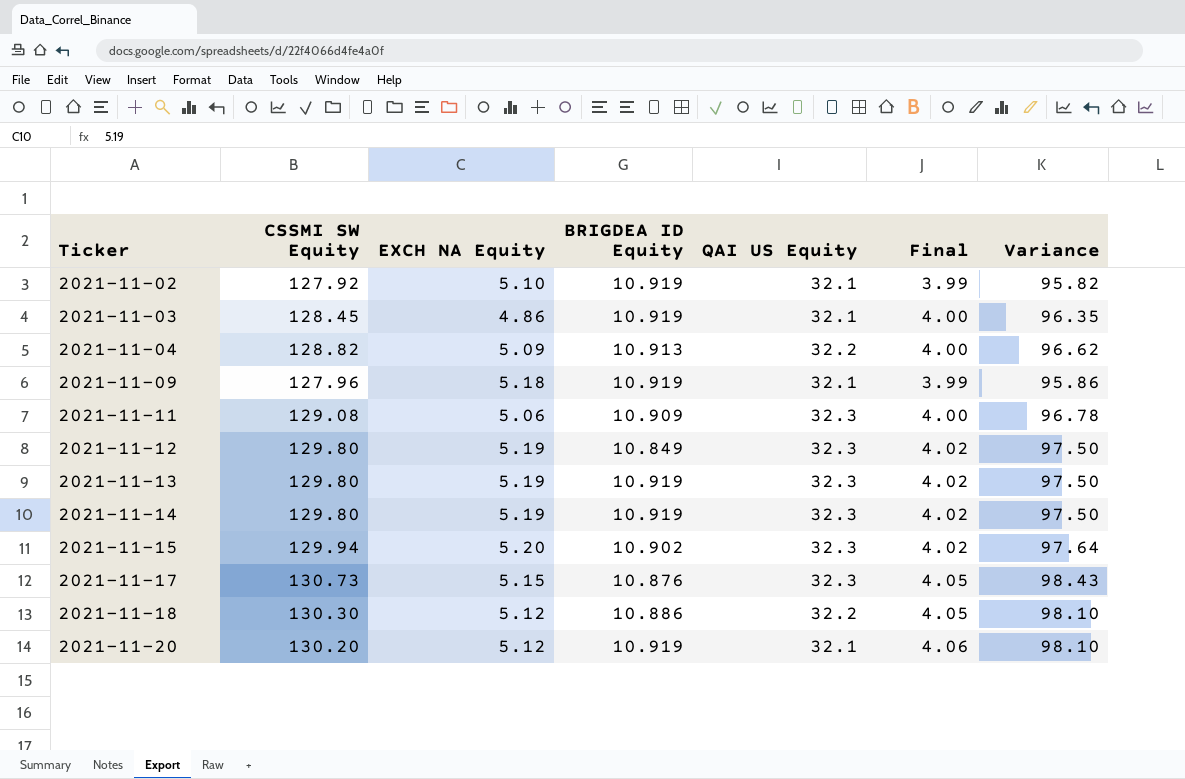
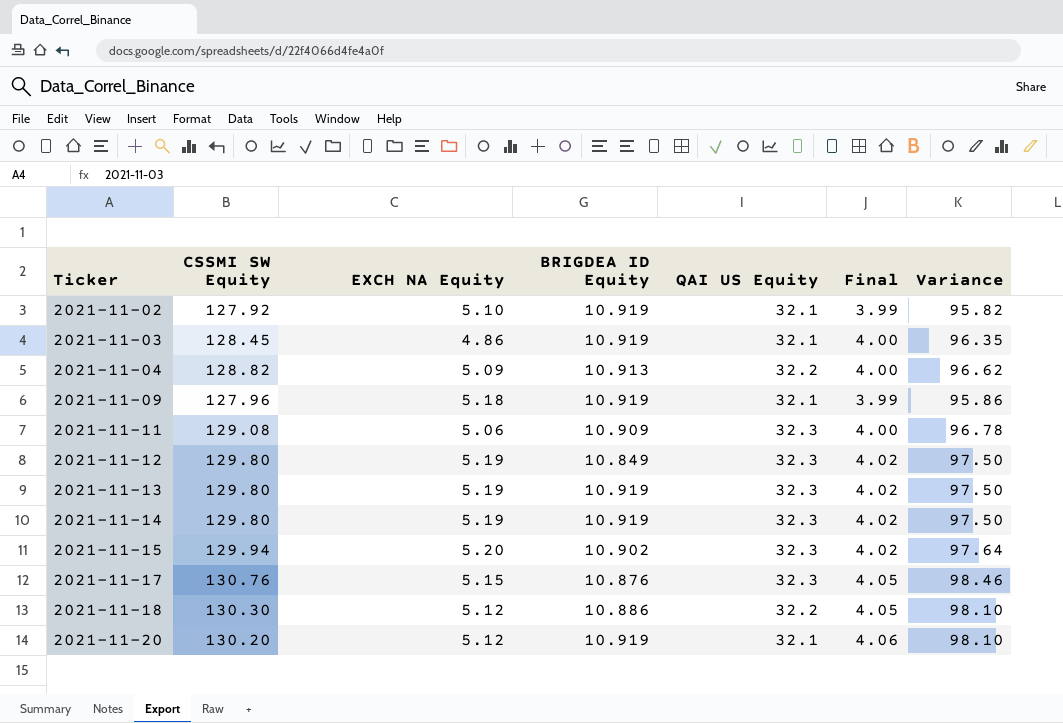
2021-11-17 | CSSMI SW Equity: 130.73 -> 130.76
2021-11-17 | Variance: 98.43 -> 98.46

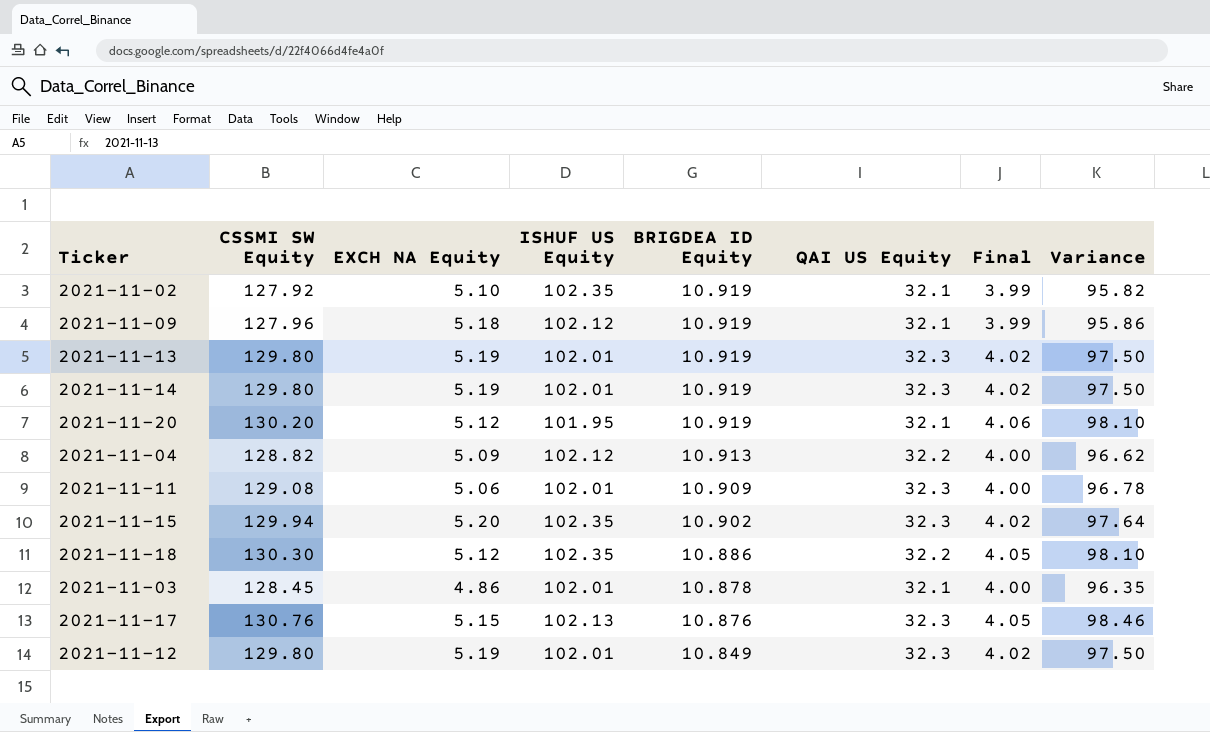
row order: Ticker ascending -> BRIGDEA ID Equity descending
column ISHUF US Equity | position: none -> 4
2021-11-03 | BRIGDEA ID Equity: 10.919 -> 10.878

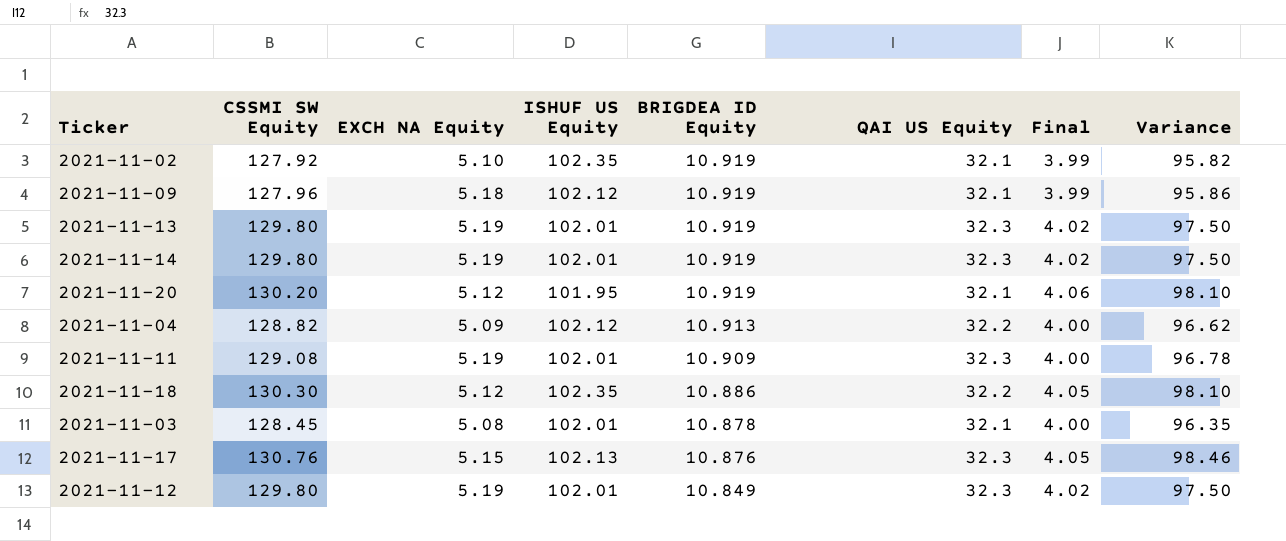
row 2021-11-15: 129.94 | 5.20 | 102.35 | 10.902 | 32.3 | 4.02 | 97.64 -> none
2021-11-11 | EXCH NA Equity: 5.06 -> 5.19
2021-11-03 | EXCH NA Equity: 4.86 -> 5.08

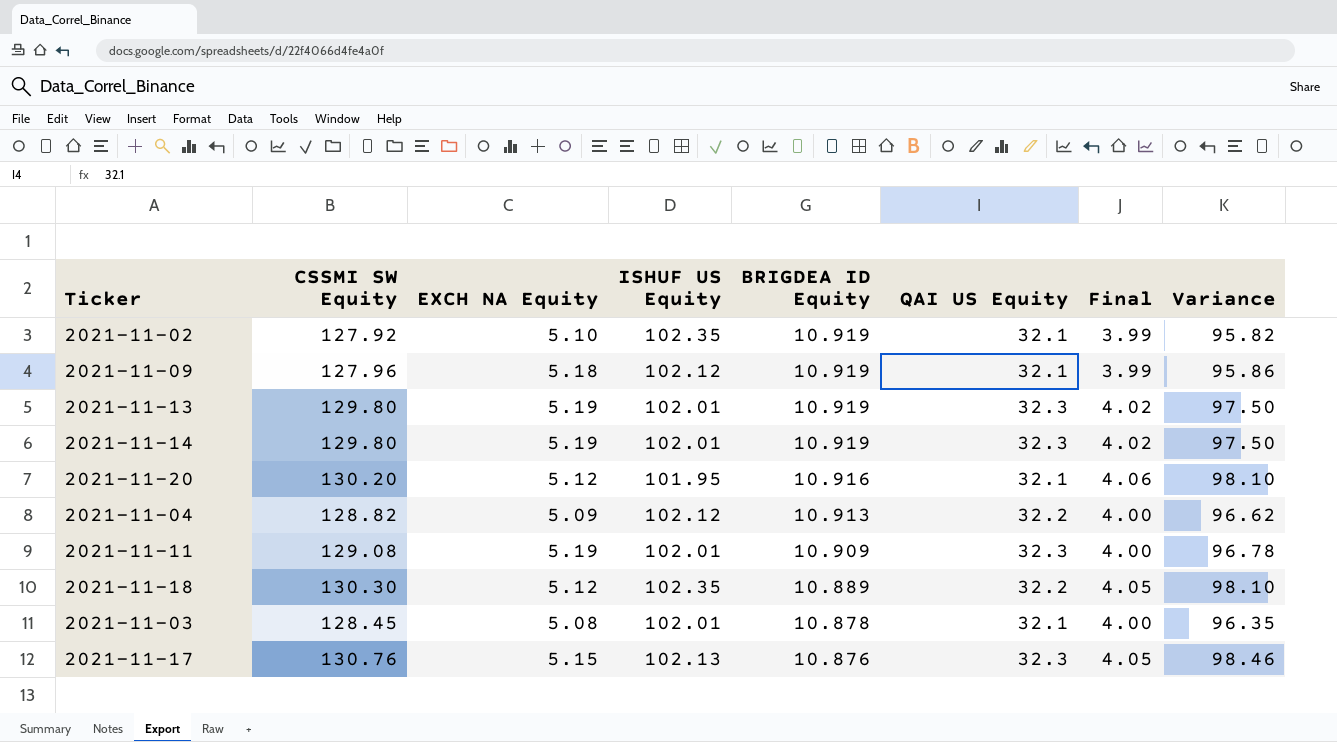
row 2021-11-12: 129.80 | 5.19 | 102.01 | 10.849 | 32.3 | 4.02 | 97.50 -> none
2021-11-20 | BRIGDEA ID Equity: 10.919 -> 10.916
2021-11-18 | BRIGDEA ID Equity: 10.886 -> 10.889

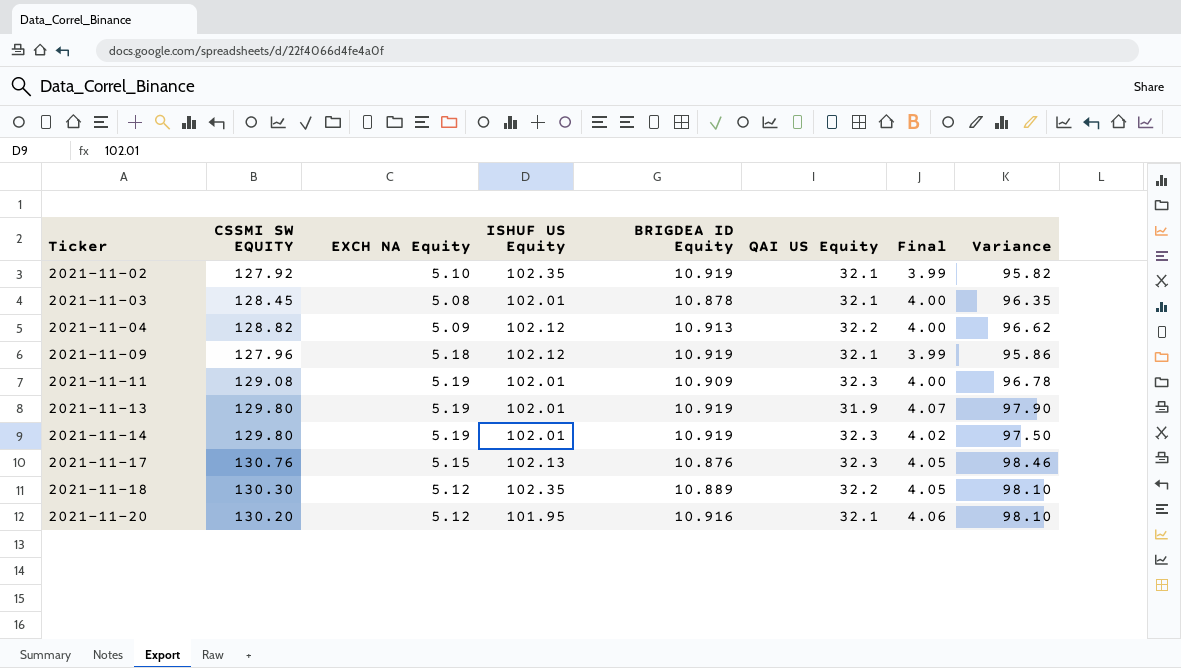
row order: BRIGDEA ID Equity descending -> Ticker ascending
column name: CSSMI SW Equity -> CSSMI SW EQUITY
2021-11-13 | QAI US Equity: 32.3 -> 31.9
2021-11-13 | Final: 4.02 -> 4.07
2021-11-13 | Variance: 97.50 -> 97.90

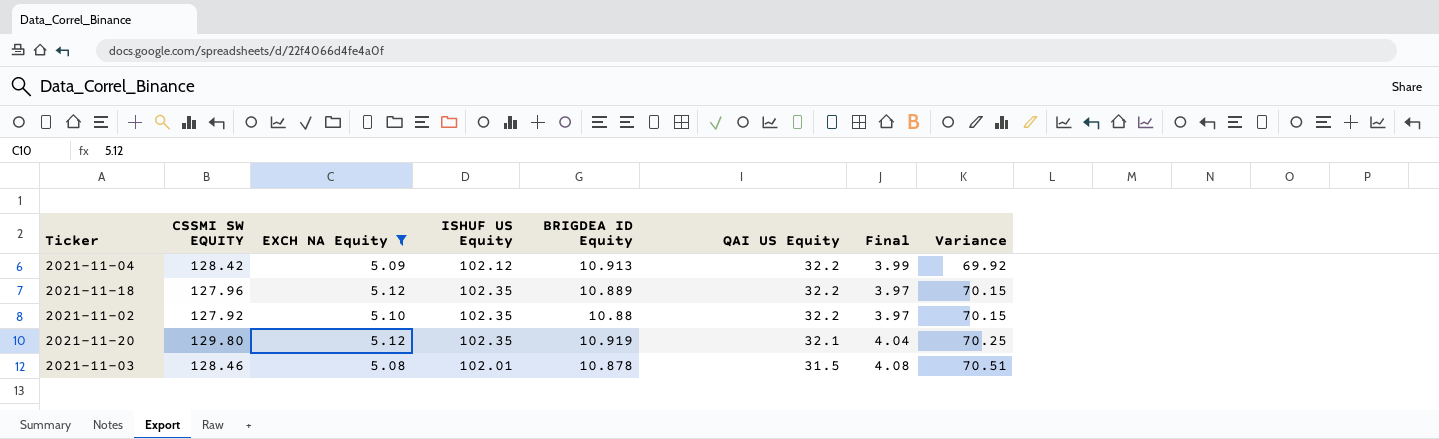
filter: none -> EXCH NA Equity <= 5.12
row order: Ticker ascending -> QAI US Equity descending
column Variance | formula: [CSSMI SW EQUITY] - [QAI US Equity] -> [ISHUF US Equity] - [QAI US Equity]
2021-11-04 | CSSMI SW EQUITY: 128.82 -> 128.42
2021-11-04 | Final: 4.00 -> 3.99
2021-11-18 | CSSMI SW EQUITY: 130.30 -> 127.96
2021-11-18 | Final: 4.05 -> 3.97
2021-11-02 | BRIGDEA ID Equity: 10.919 -> 10.88
2021-11-02 | QAI US Equity: 32.1 -> 32.2
2021-11-02 | Final: 3.99 -> 3.97
2021-11-20 | CSSMI SW EQUITY: 130.20 -> 129.80
2021-11-20 | ISHUF US Equity: 101.95 -> 102.35
2021-11-20 | BRIGDEA ID Equity: 10.916 -> 10.919
2021-11-20 | Final: 4.06 -> 4.04
2021-11-03 | CSSMI SW EQUITY: 128.45 -> 128.46
2021-11-03 | QAI US Equity: 32.1 -> 31.5
2021-11-03 | Final: 4.00 -> 4.08

